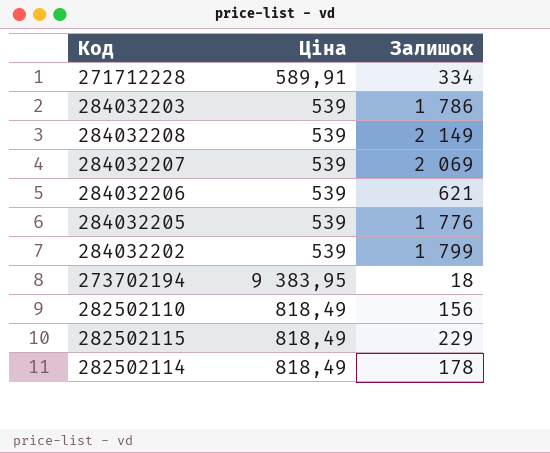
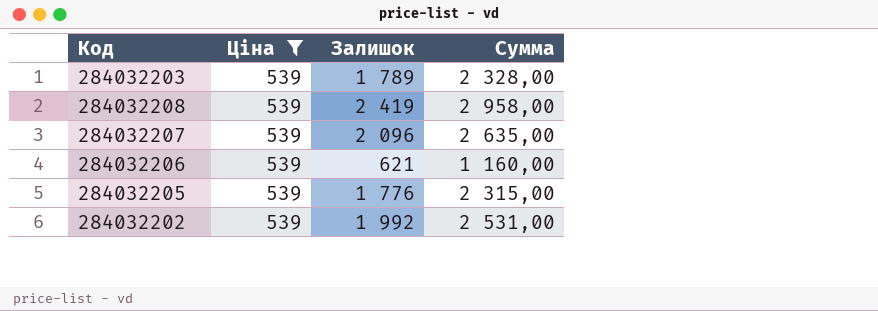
filter: none -> Ціна = 539
column Сумма | formula: none -> [Ціна] + [Залишок]
284032203 | Залишок: 1 786 -> 1 789
284032208 | Залишок: 2 149 -> 2 419
284032207 | Залишок: 2 069 -> 2 096
284032202 | Залишок: 1 799 -> 1 992

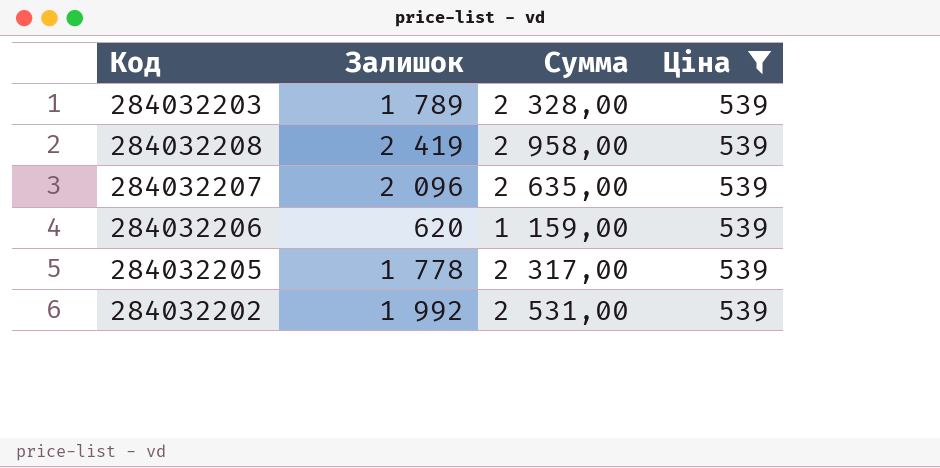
column Ціна | position: 2 -> 4
284032206 | Залишок: 621 -> 620
284032206 | Сумма: 1 160,00 -> 1 159,00
284032205 | Залишок: 1 776 -> 1 778
284032205 | Сумма: 2 315,00 -> 2 317,00

